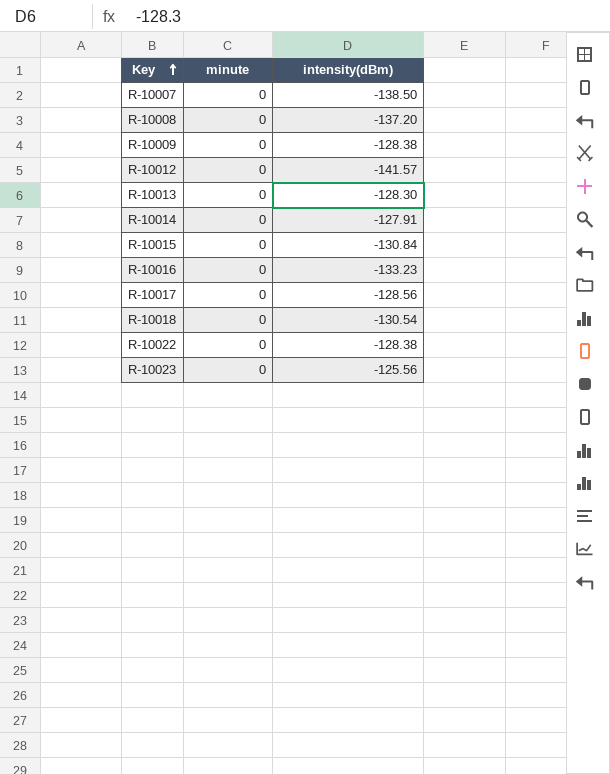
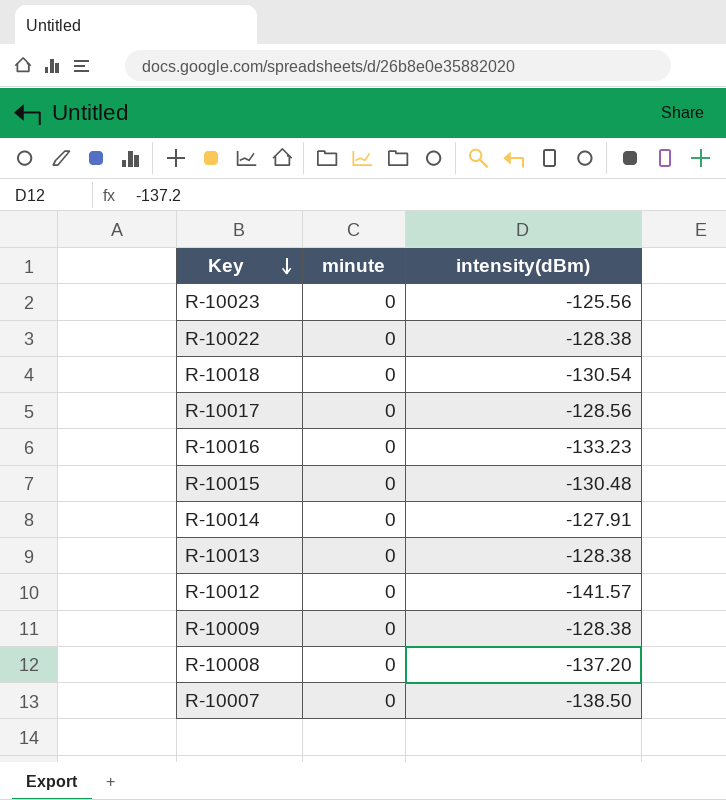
row order: Key ascending -> Key descending
R-10015 | intensity(dBm): -130.84 -> -130.48
R-10013 | intensity(dBm): -128.30 -> -128.38

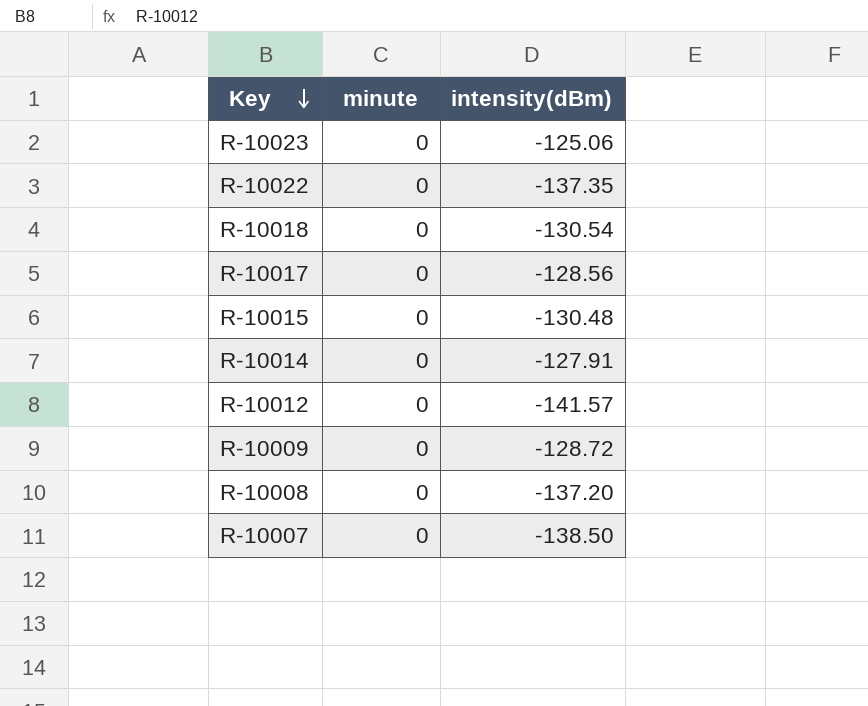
row R-10016: 0 | -133.23 -> none
row R-10013: 0 | -128.38 -> none
R-10023 | intensity(dBm): -125.56 -> -125.06
R-10022 | intensity(dBm): -128.38 -> -137.35
R-10009 | intensity(dBm): -128.38 -> -128.72

